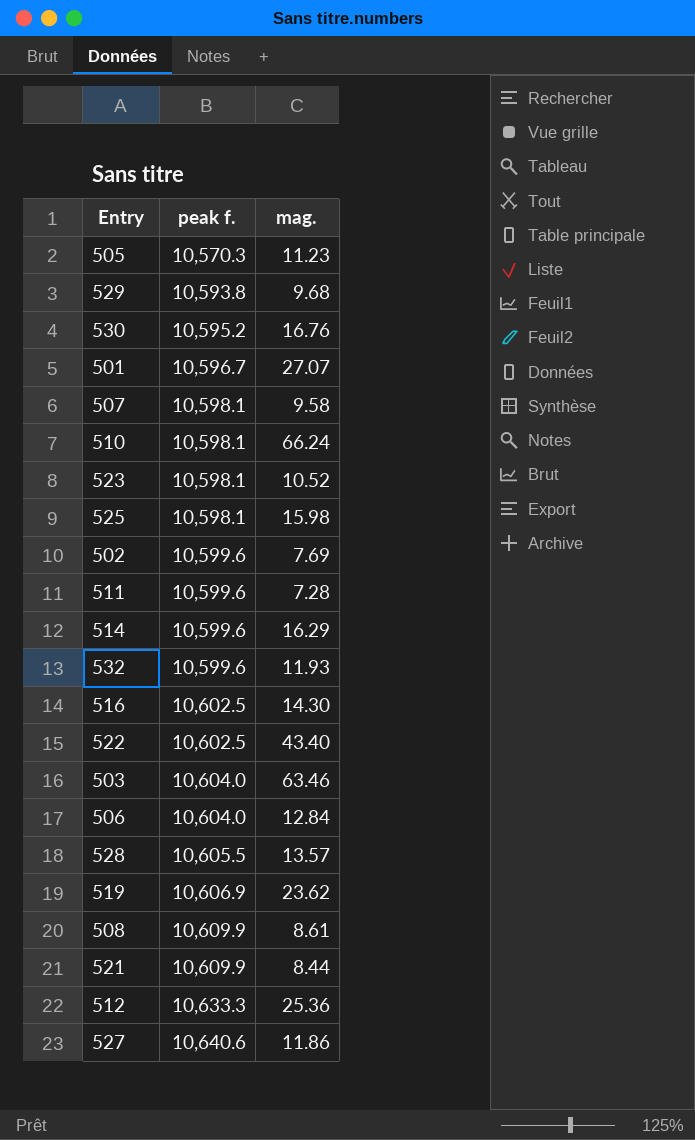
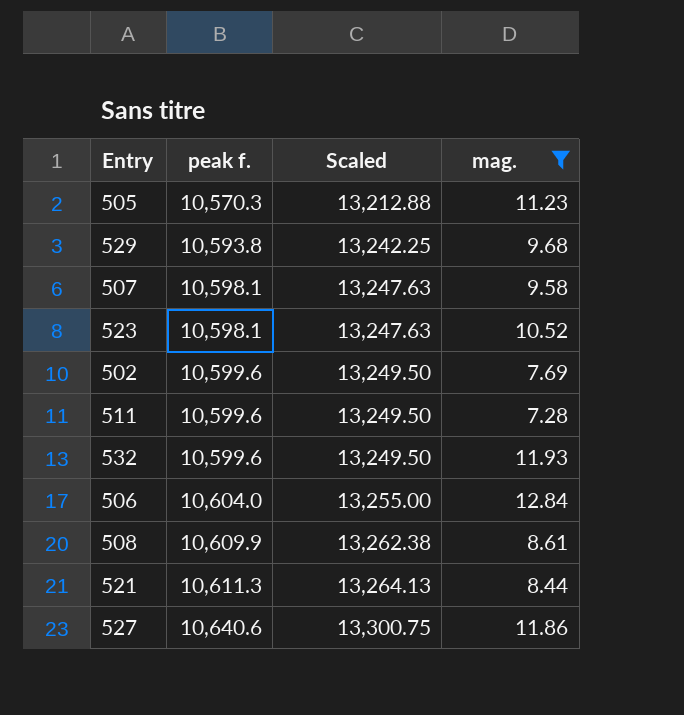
filter: none -> mag. <= 12.84
column Scaled | formula: none -> [peak f.] * 1.25
521 | peak f.: 10,609.9 -> 10,611.3

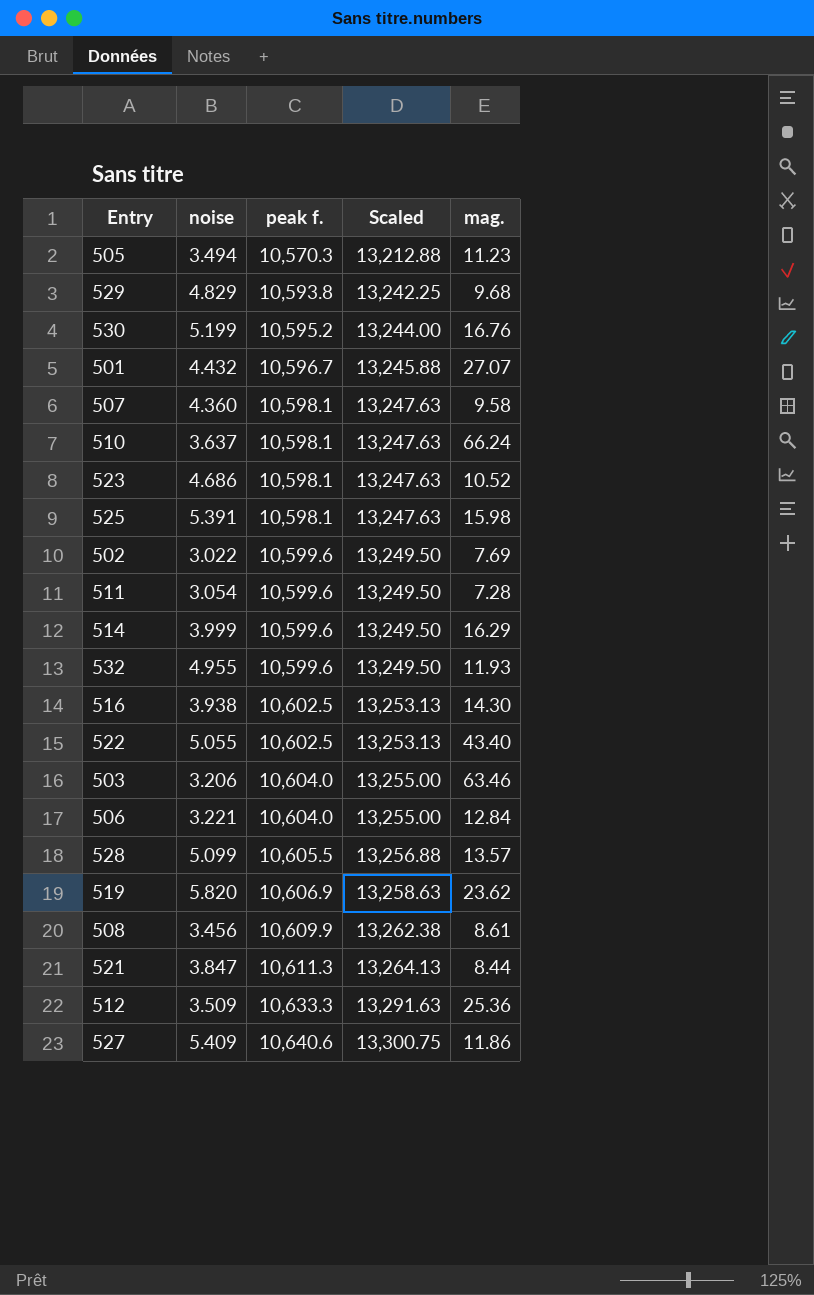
filter: mag. <= 12.84 -> none
column noise | position: none -> 2

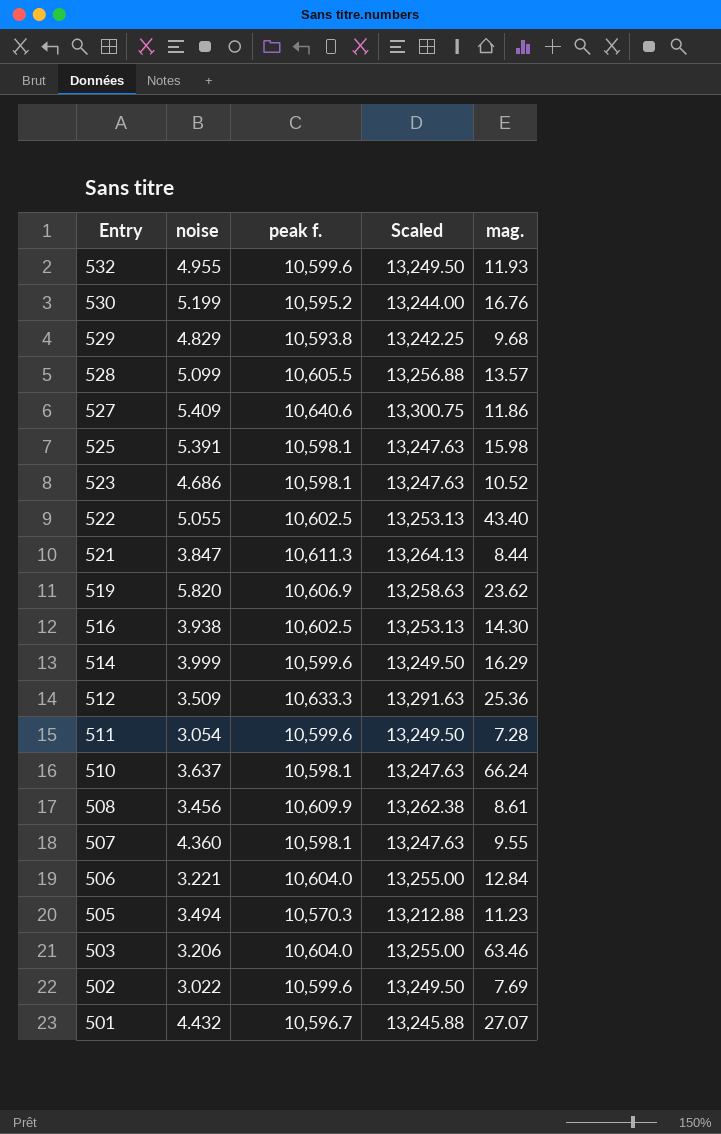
row order: peak f. ascending -> Entry descending
507 | mag.: 9.58 -> 9.55

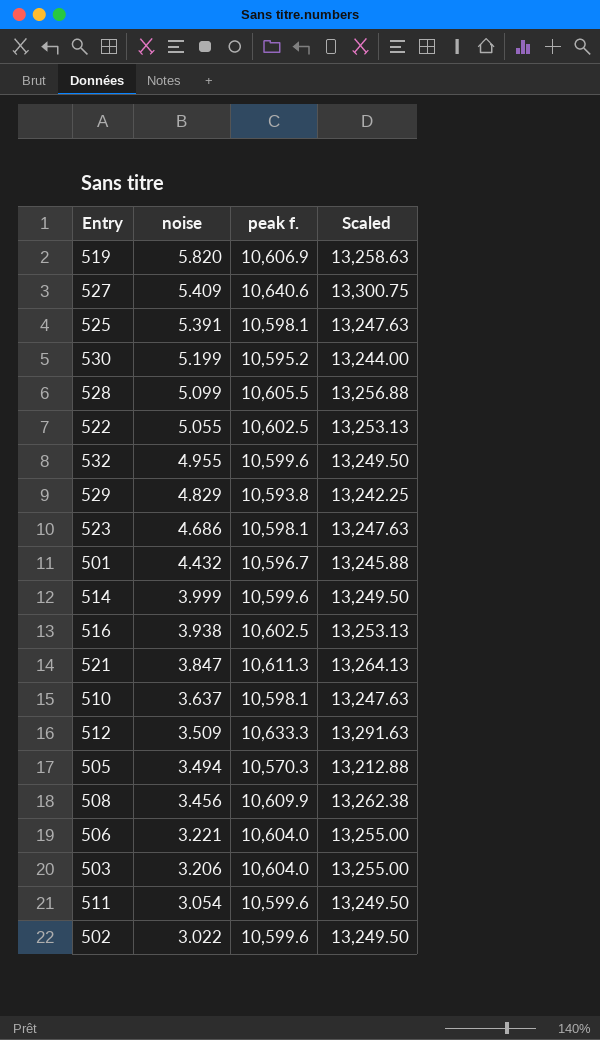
row order: Entry descending -> noise descending
column mag. | position: 5 -> none
row 507: 4.360 | 10,598.1 | 13,247.63 | 9.55 -> none

